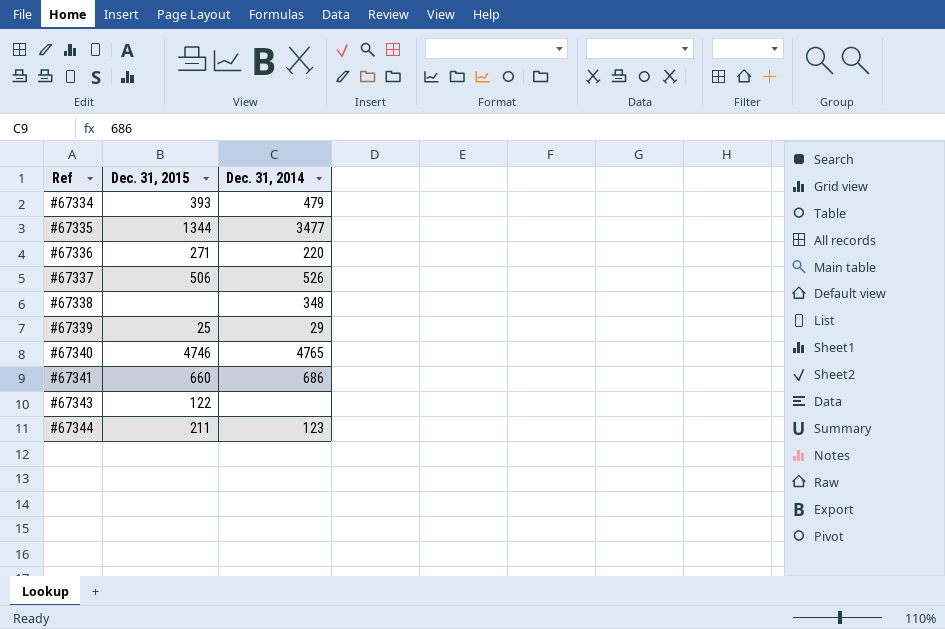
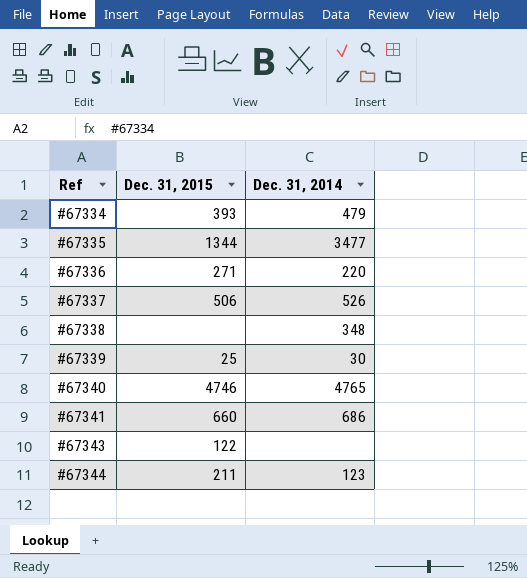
#67339 | Dec. 31, 2014: 29 -> 30

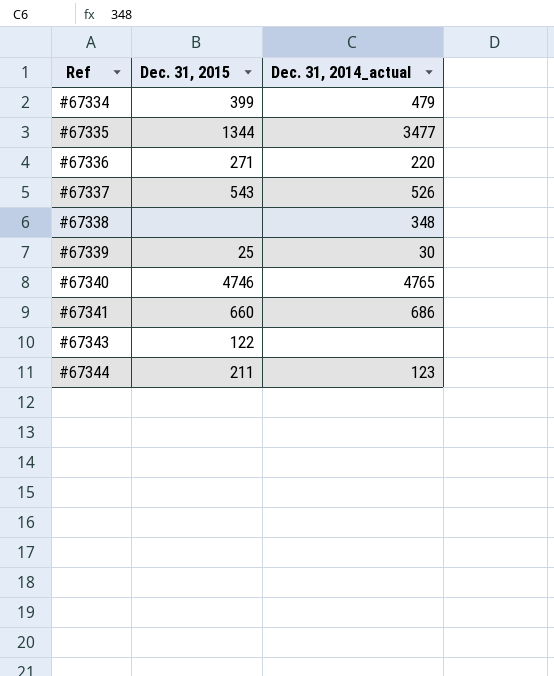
column name: Dec. 31, 2014 -> Dec. 31, 2014_actual
#67334 | Dec. 31, 2015: 393 -> 399
#67337 | Dec. 31, 2015: 506 -> 543

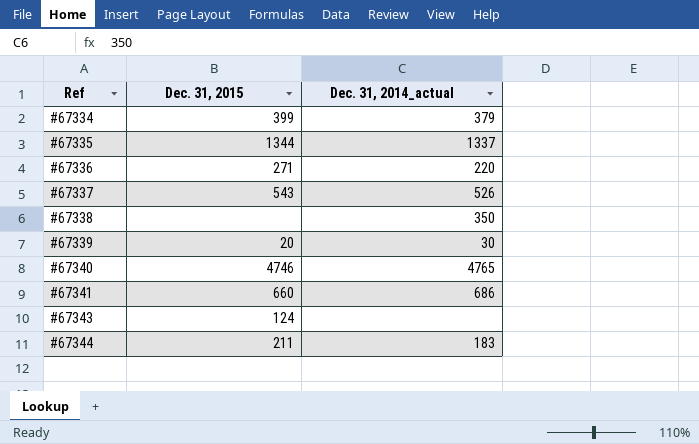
#67334 | Dec. 31, 2014_actual: 479 -> 379
#67335 | Dec. 31, 2014_actual: 3477 -> 1337
#67338 | Dec. 31, 2014_actual: 348 -> 350
#67339 | Dec. 31, 2015: 25 -> 20
#67343 | Dec. 31, 2015: 122 -> 124
#67344 | Dec. 31, 2014_actual: 123 -> 183

